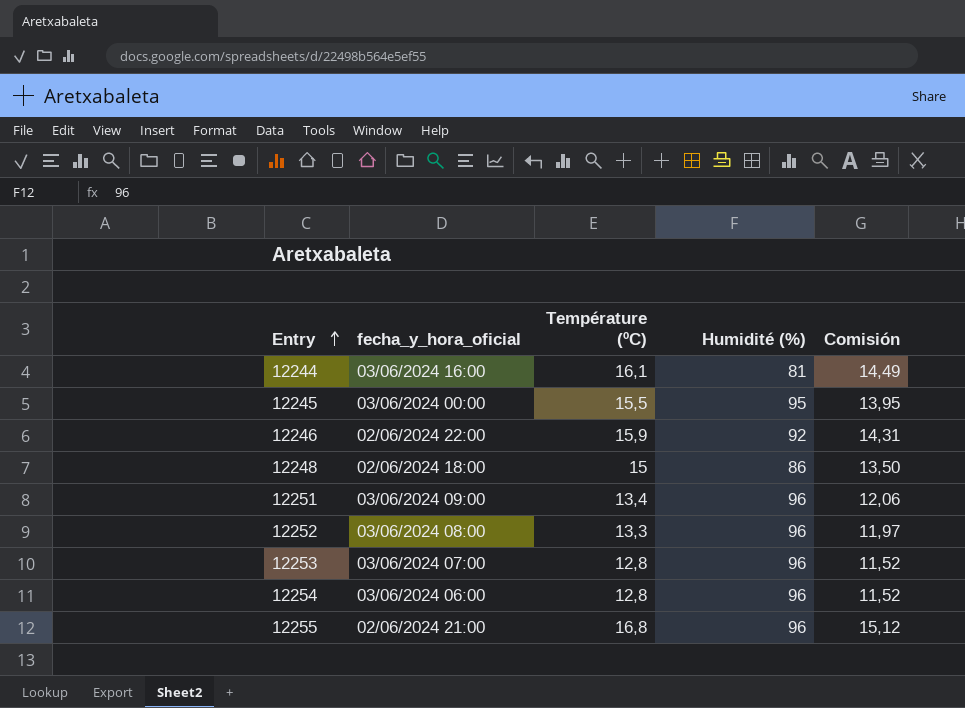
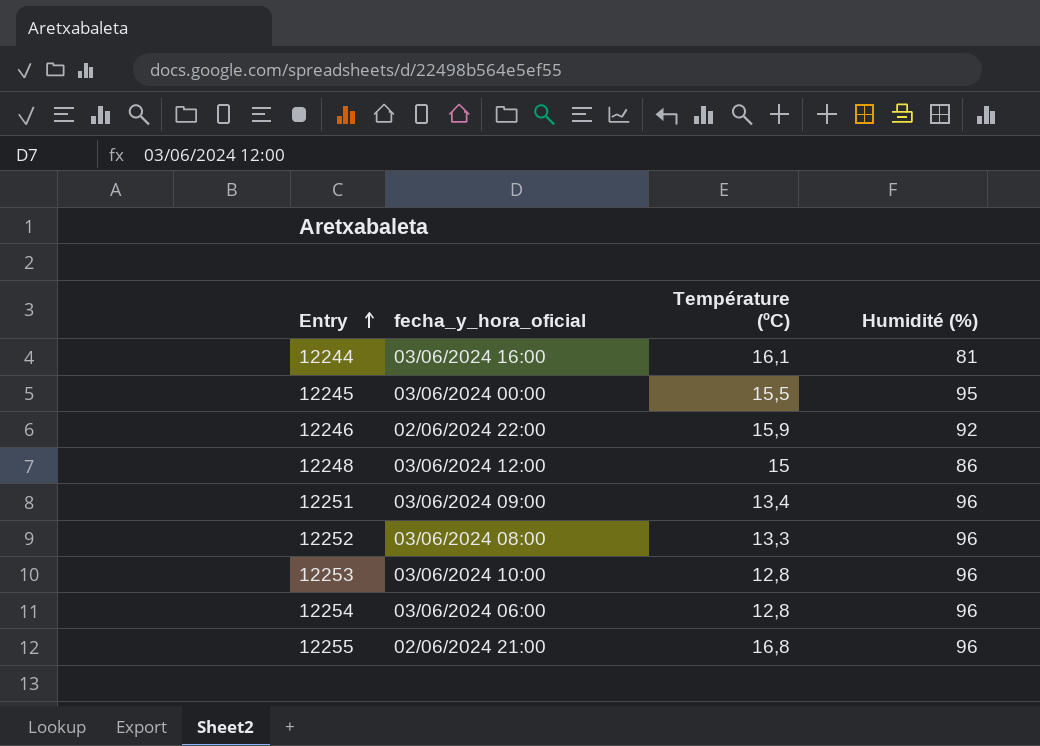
column Comisión | formula: [Température (ºC)] * 0,9 -> none
12248 | fecha_y_hora_oficial: 02/06/2024 18:00 -> 03/06/2024 12:00
12253 | fecha_y_hora_oficial: 03/06/2024 07:00 -> 03/06/2024 10:00

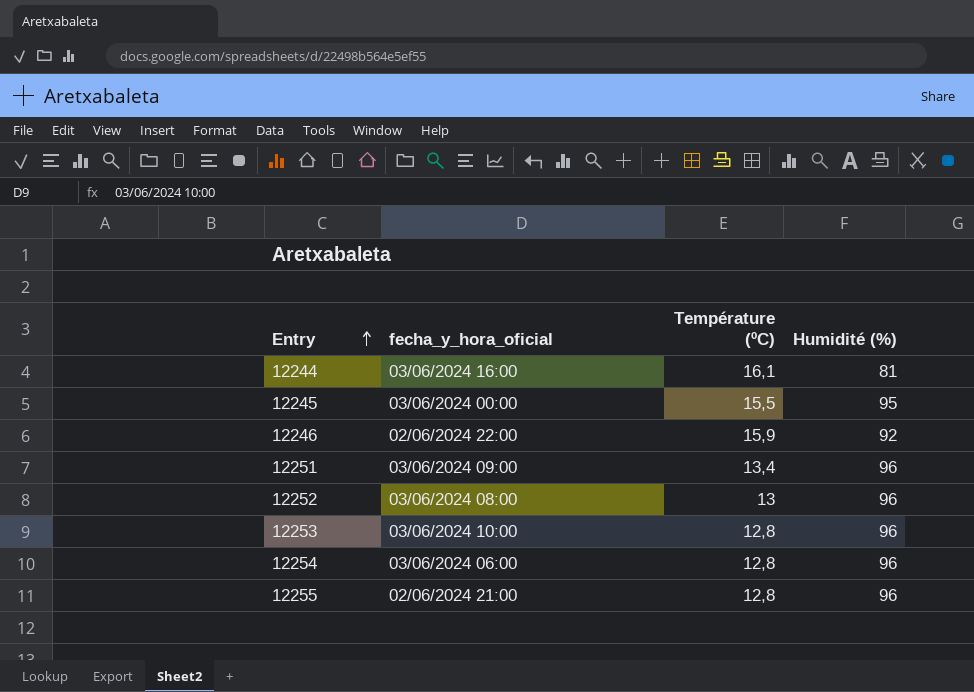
row 12248: 03/06/2024 12:00 | 15 | 86 -> none
12252 | Température (ºC): 13,3 -> 13
12255 | Température (ºC): 16,8 -> 12,8

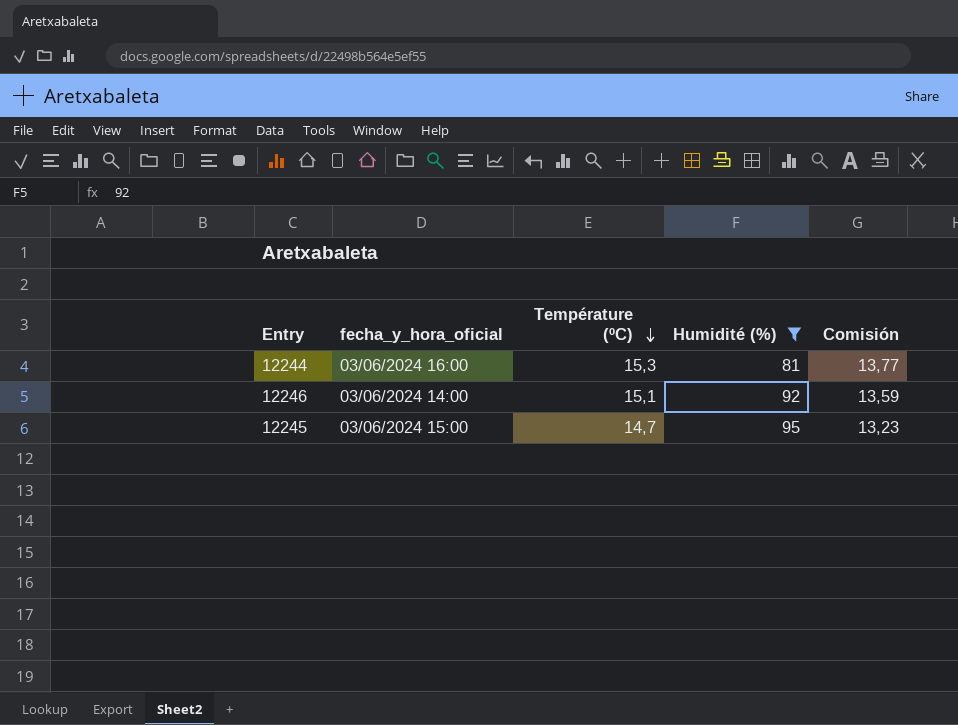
filter: none -> Humidité (%) != 96
row order: Entry ascending -> Température (ºC) descending
column Comisión | formula: none -> [Température (ºC)] * 0,9
12244 | Température (ºC): 16,1 -> 15,3
12246 | fecha_y_hora_oficial: 02/06/2024 22:00 -> 03/06/2024 14:00
12246 | Température (ºC): 15,9 -> 15,1
12245 | fecha_y_hora_oficial: 03/06/2024 00:00 -> 03/06/2024 15:00
12245 | Température (ºC): 15,5 -> 14,7

